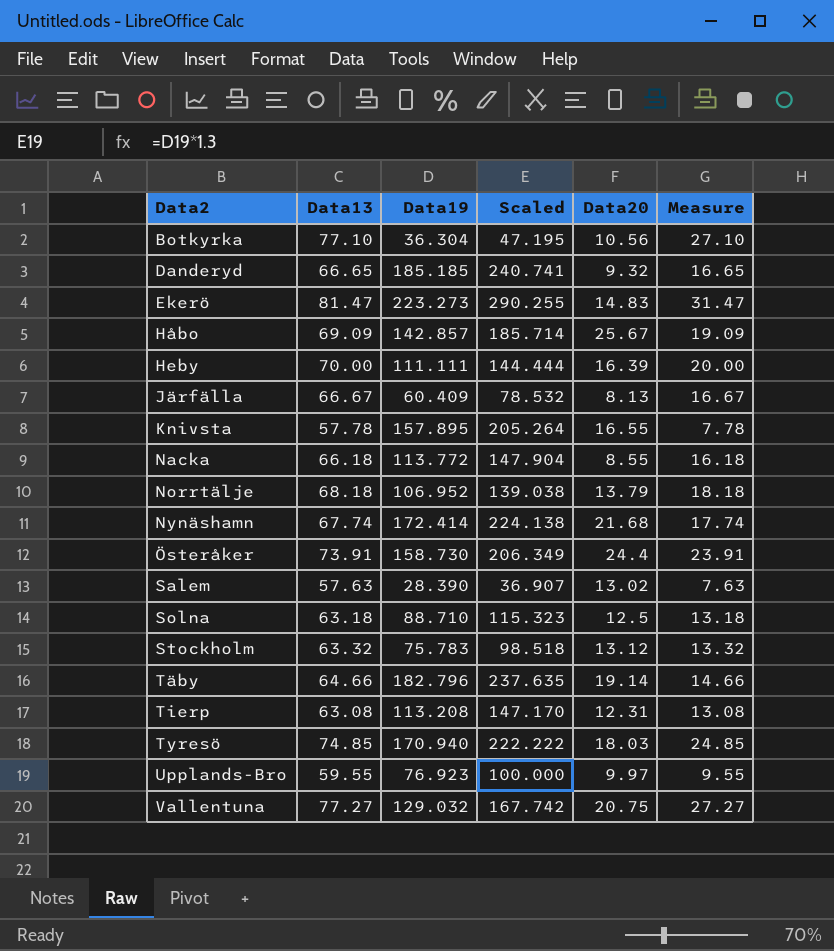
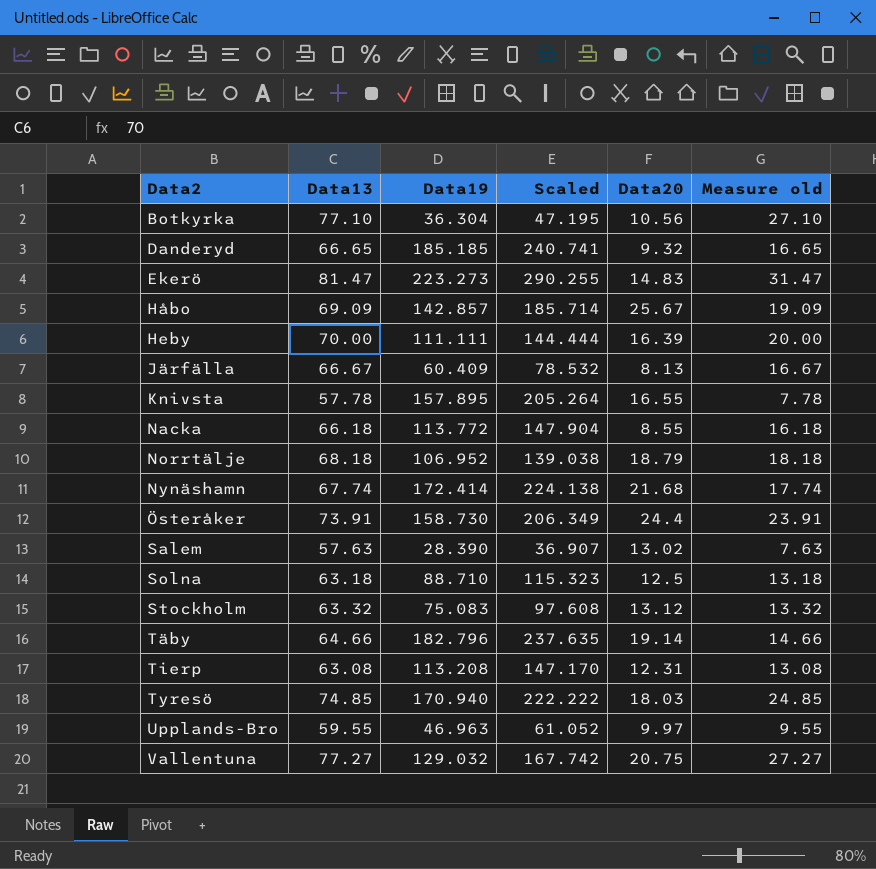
column name: Measure -> Measure old
Norrtälje | Data20: 13.79 -> 18.79
Stockholm | Data19: 75.783 -> 75.083
Stockholm | Scaled: 98.518 -> 97.608
Upplands-Bro | Data19: 76.923 -> 46.963
Upplands-Bro | Scaled: 100.000 -> 61.052

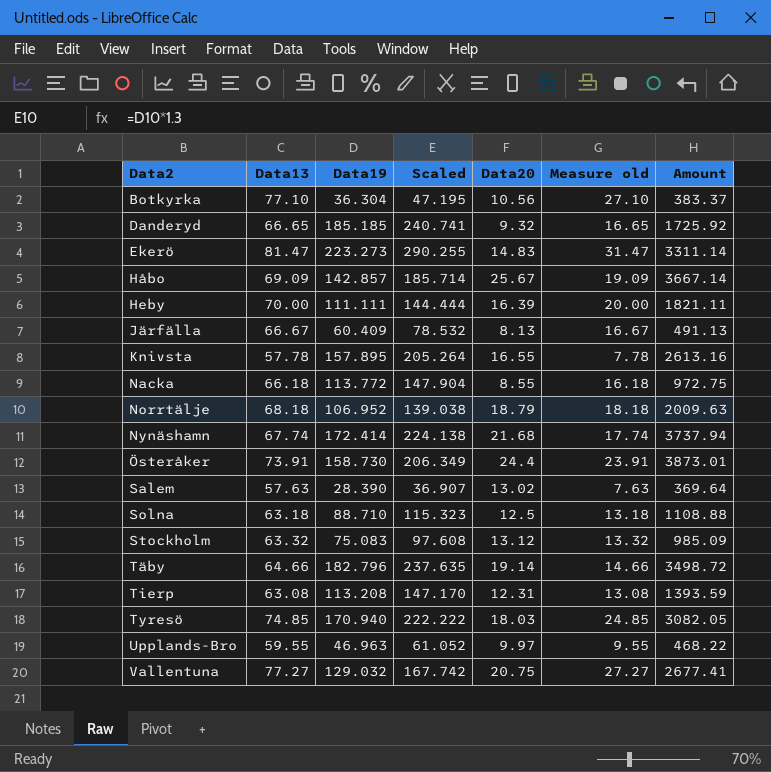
column Amount | formula: none -> [Data19] * [Data20]

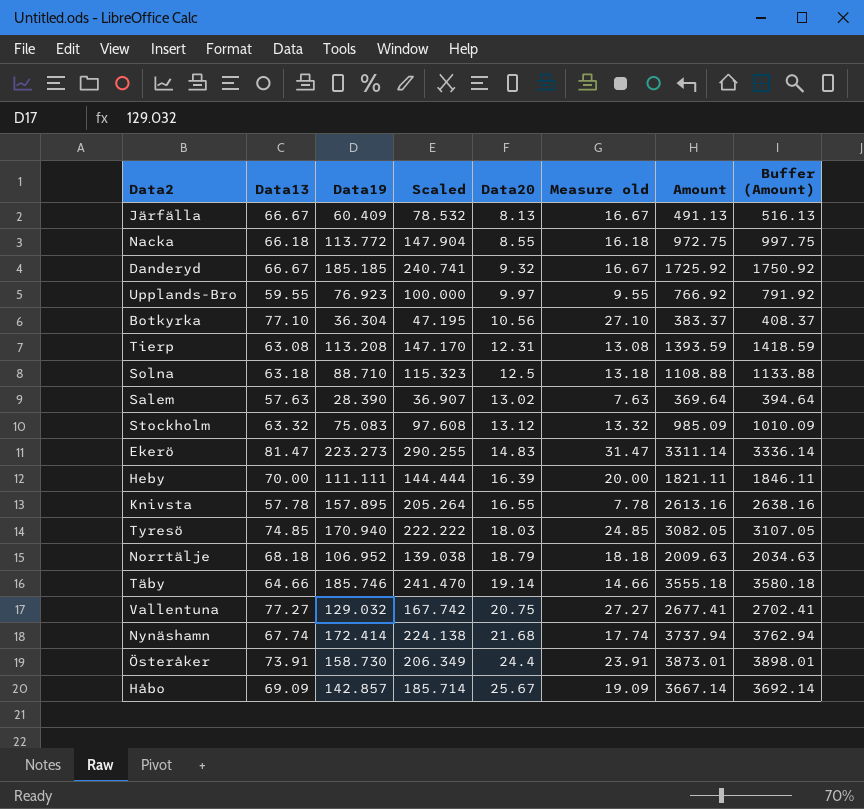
row order: Data2 ascending -> Data20 ascending
column Buffer (Amount) | formula: none -> [Amount] + 25
Danderyd | Data13: 66.65 -> 66.67
Danderyd | Measure old: 16.65 -> 16.67
Upplands-Bro | Data19: 46.963 -> 76.923
Upplands-Bro | Scaled: 61.052 -> 100.000
Upplands-Bro | Amount: 468.22 -> 766.92
Täby | Data19: 182.796 -> 185.746
Täby | Scaled: 237.635 -> 241.470
Täby | Amount: 3498.72 -> 3555.18

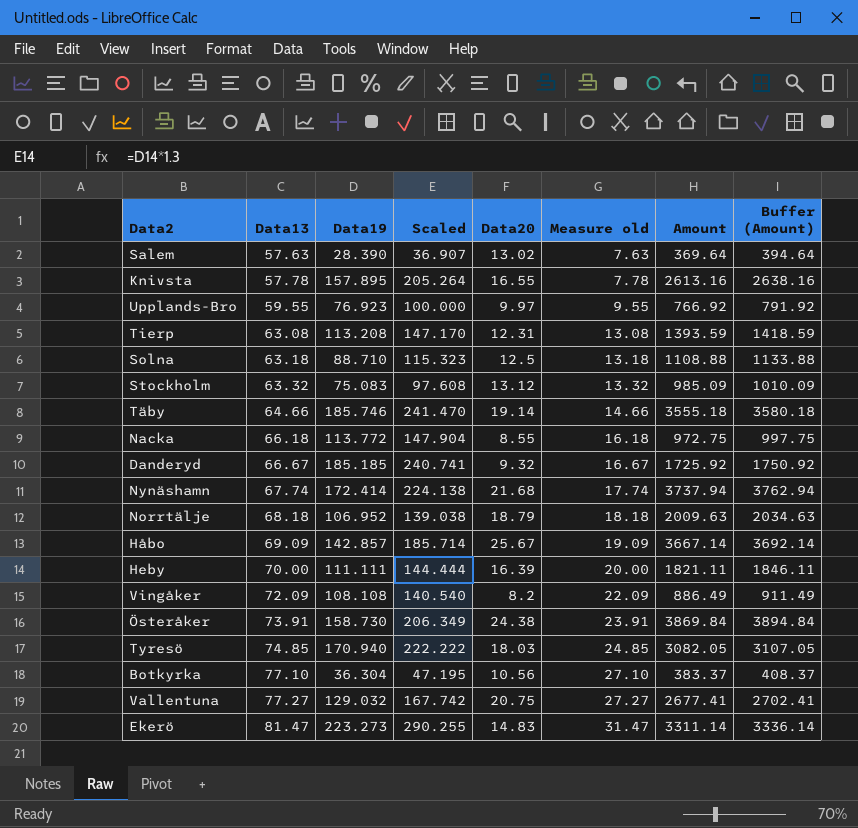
row order: Data20 ascending -> Data13 ascending
row Järfälla: 66.67 | 60.409 | 78.532 | 8.13 | 16.67 | 491.13 | 516.13 -> none
row Vingåker: none -> 72.09 | 108.108 | 140.540 | 8.2 | 22.09 | 886.49 | 911.49
Österåker | Data20: 24.4 -> 24.38
Österåker | Amount: 3873.01 -> 3869.84
Österåker | Buffer (Amount): 3898.01 -> 3894.84

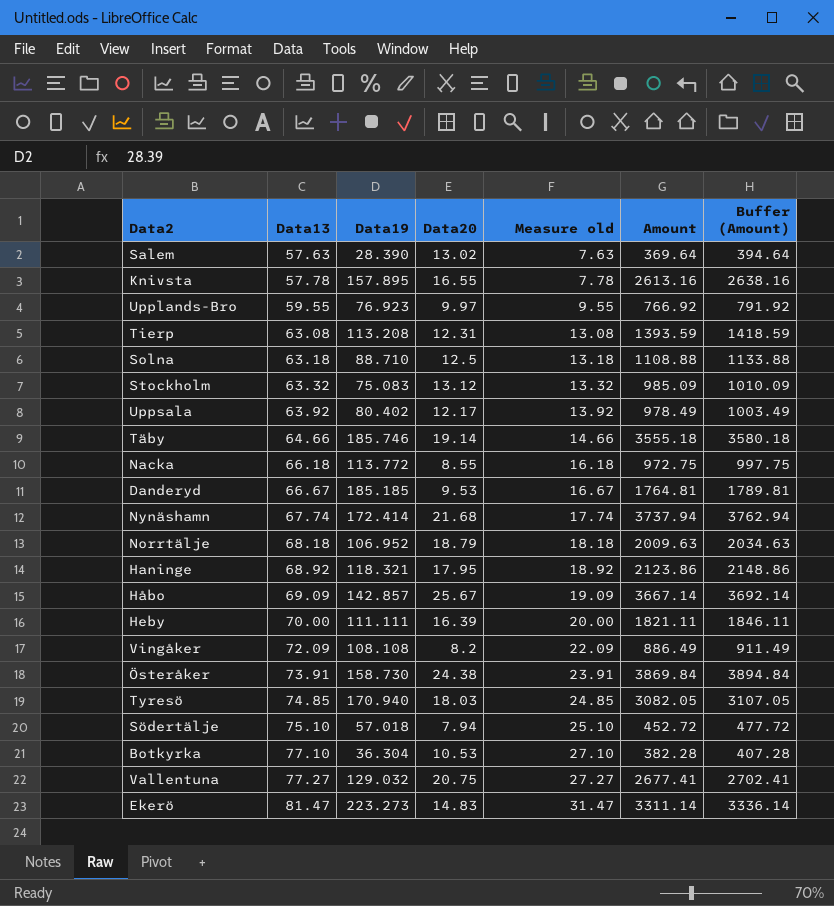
column Scaled | formula: [Data19] * 1.3 -> none
row Uppsala: none -> 63.92 | 80.402 | 12.17 | 13.92 | 978.49 | 1003.49
Danderyd | Data20: 9.32 -> 9.53
Danderyd | Amount: 1725.92 -> 1764.81
Danderyd | Buffer (Amount): 1750.92 -> 1789.81
row Haninge: none -> 68.92 | 118.321 | 17.95 | 18.92 | 2123.86 | 2148.86
row Södertälje: none -> 75.10 | 57.018 | 7.94 | 25.10 | 452.72 | 477.72
Botkyrka | Data20: 10.56 -> 10.53
Botkyrka | Amount: 383.37 -> 382.28
Botkyrka | Buffer (Amount): 408.37 -> 407.28

